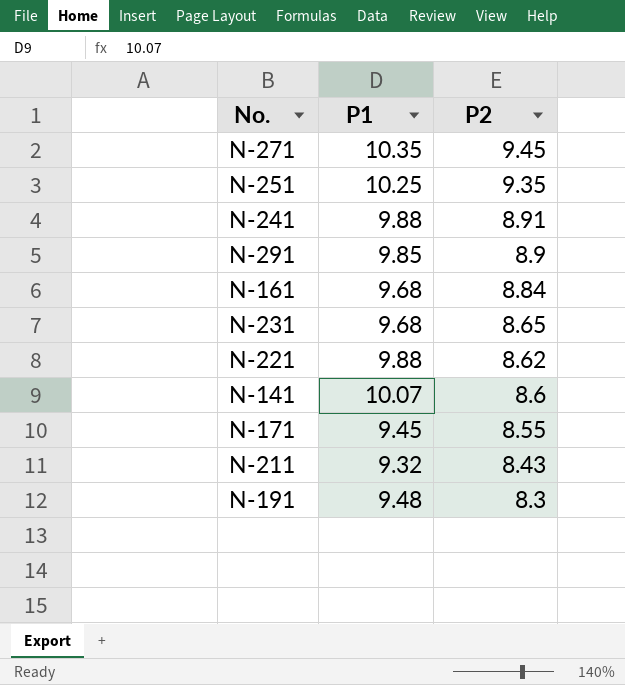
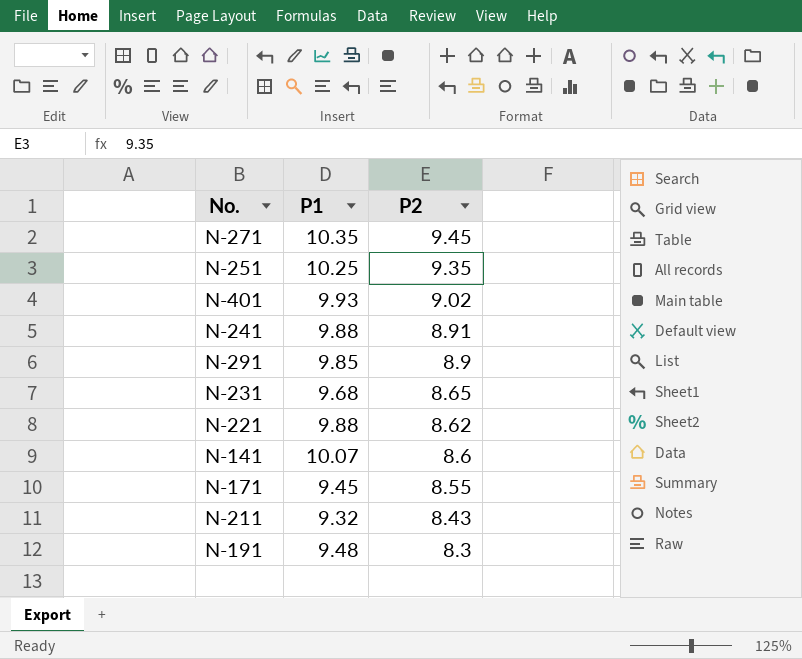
row N-161: 9.68 | 8.84 -> none
row N-401: none -> 9.93 | 9.02

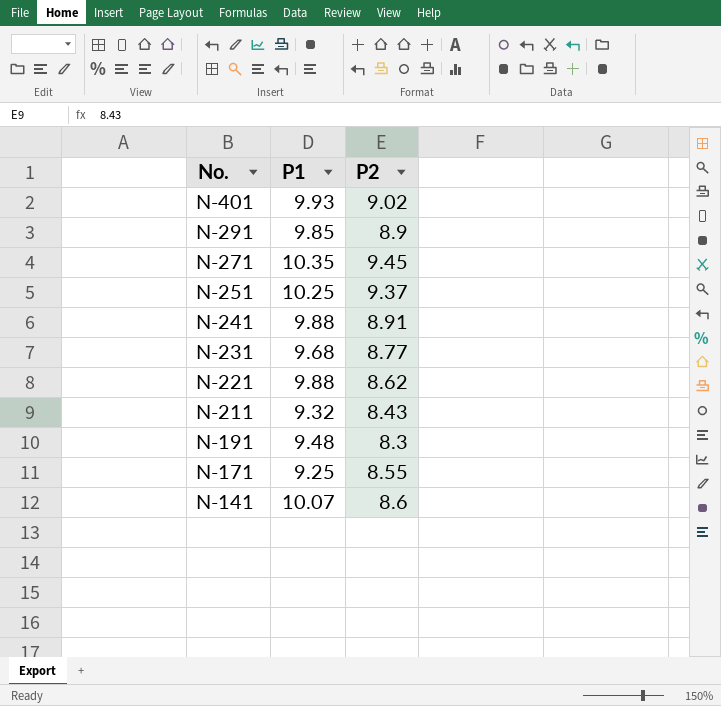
row order: P2 descending -> No. descending
N-251 | P2: 9.35 -> 9.37
N-231 | P2: 8.65 -> 8.77
N-171 | P1: 9.45 -> 9.25

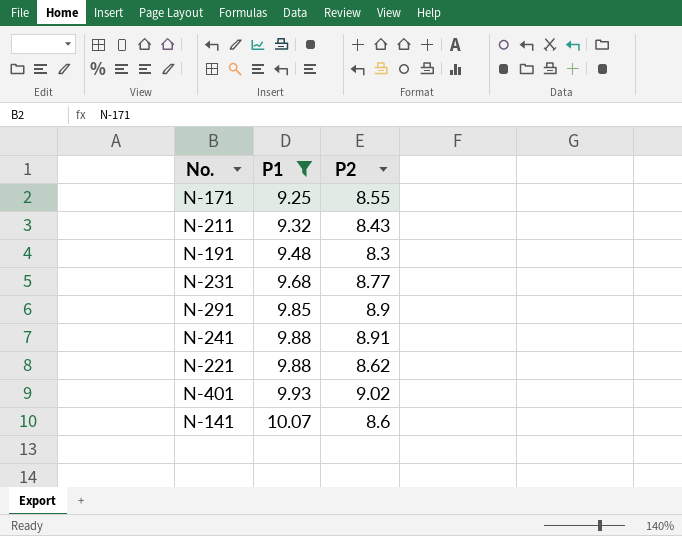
filter: none -> P1 <= 10.07
row order: No. descending -> P1 ascending

